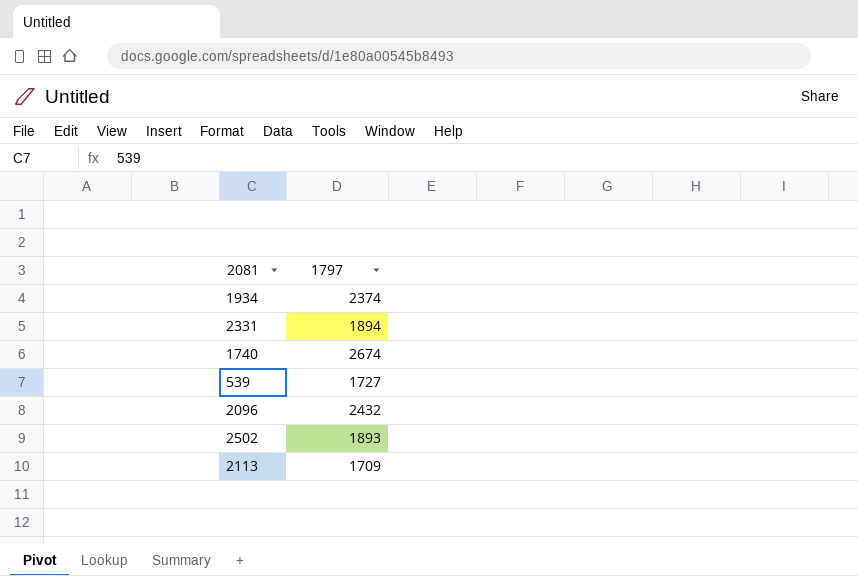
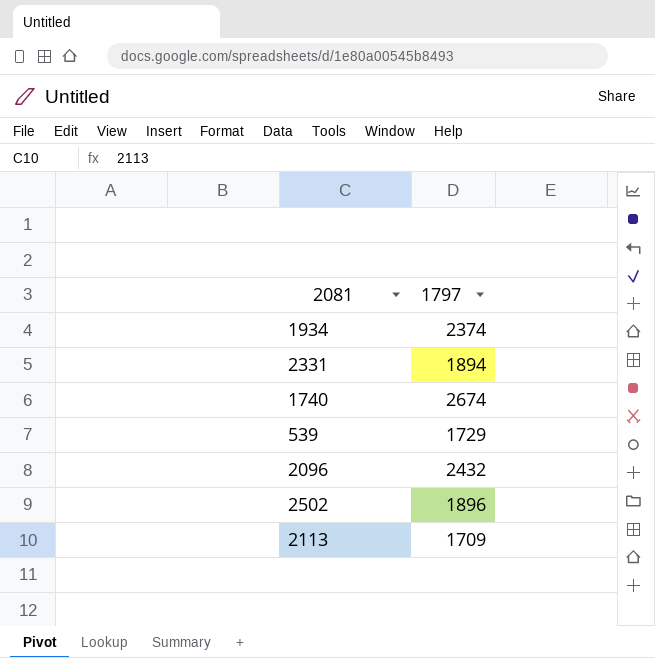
539 | 1797: 1727 -> 1729
2502 | 1797: 1893 -> 1896

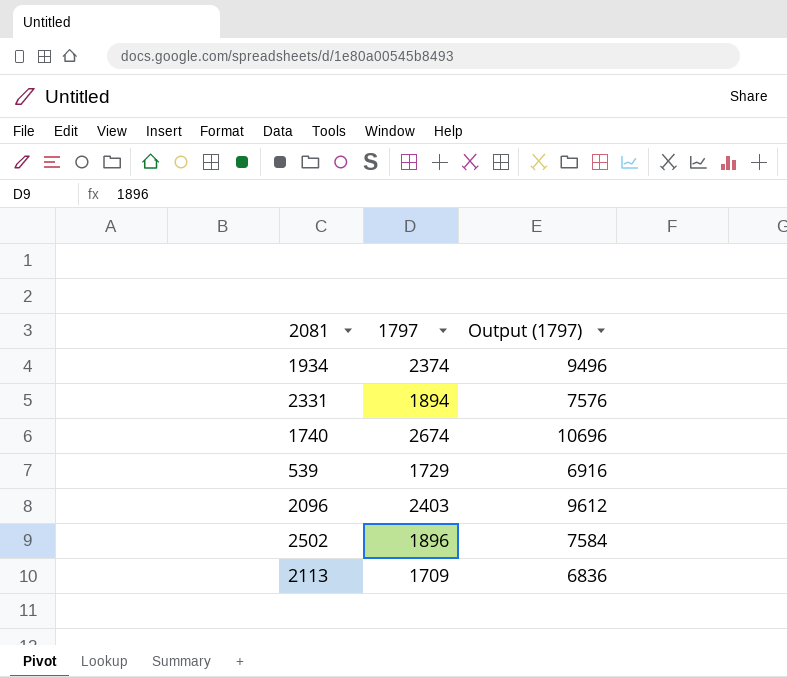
column Output (1797) | formula: none -> [1797] * 4
2096 | 1797: 2432 -> 2403

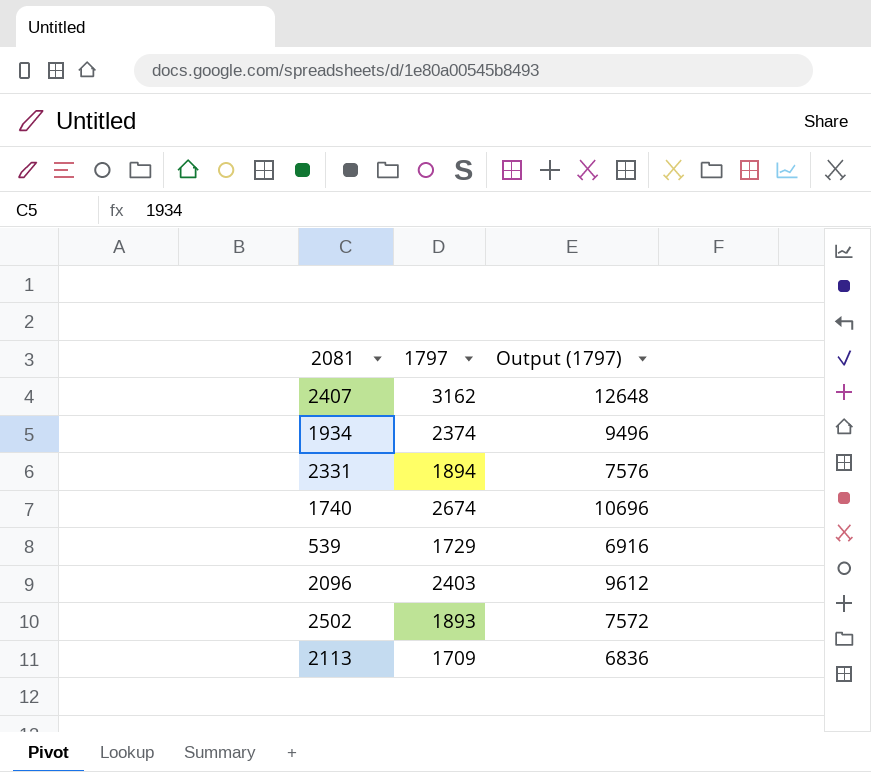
row 2407: none -> 3162 | 12648
2502 | 1797: 1896 -> 1893
2502 | Output (1797): 7584 -> 7572

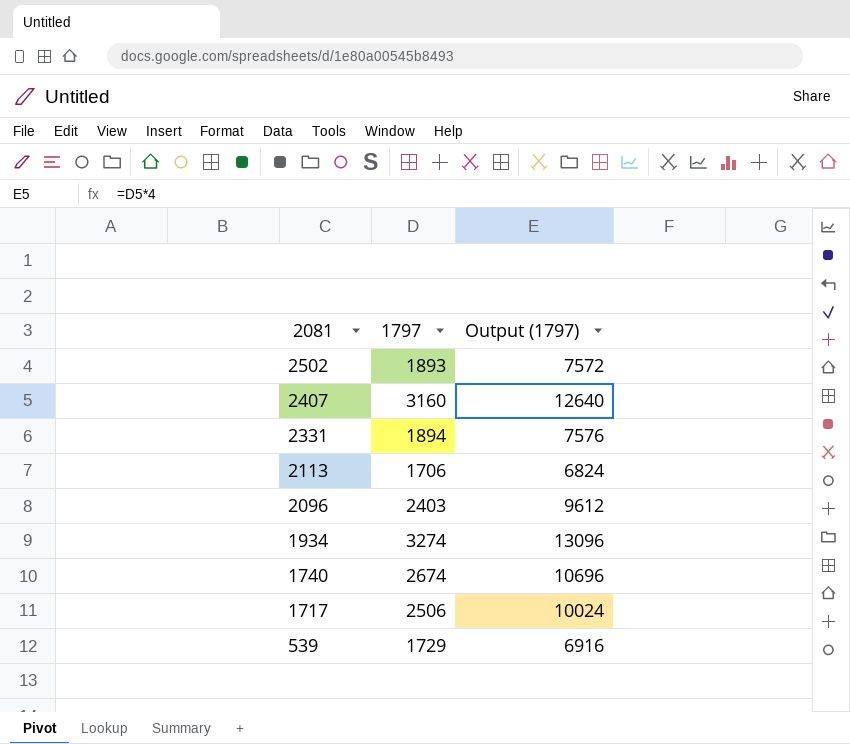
row order: none -> 2081 descending
2407 | 1797: 3162 -> 3160
2407 | Output (1797): 12648 -> 12640
2113 | 1797: 1709 -> 1706
2113 | Output (1797): 6836 -> 6824
1934 | 1797: 2374 -> 3274
1934 | Output (1797): 9496 -> 13096
row 1717: none -> 2506 | 10024

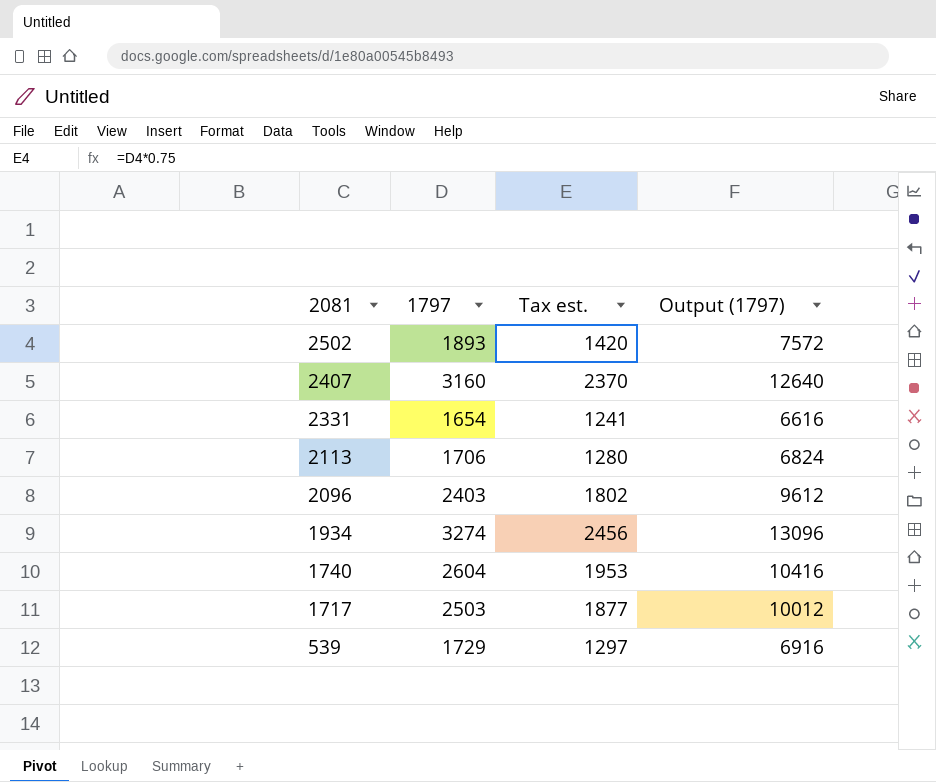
column Tax est. | formula: none -> [1797] * 0.75
2331 | 1797: 1894 -> 1654
2331 | Output (1797): 7576 -> 6616
1740 | 1797: 2674 -> 2604
1740 | Output (1797): 10696 -> 10416
1717 | 1797: 2506 -> 2503
1717 | Output (1797): 10024 -> 10012

